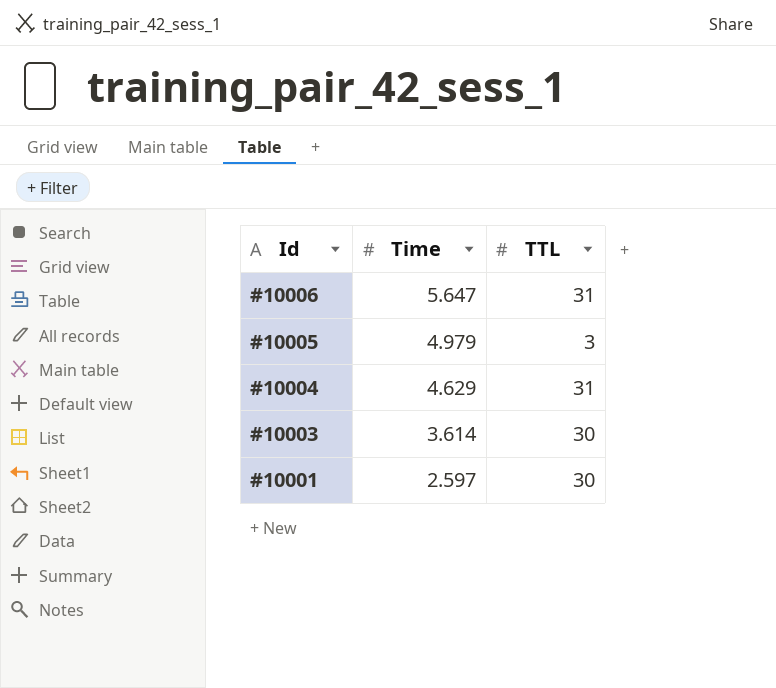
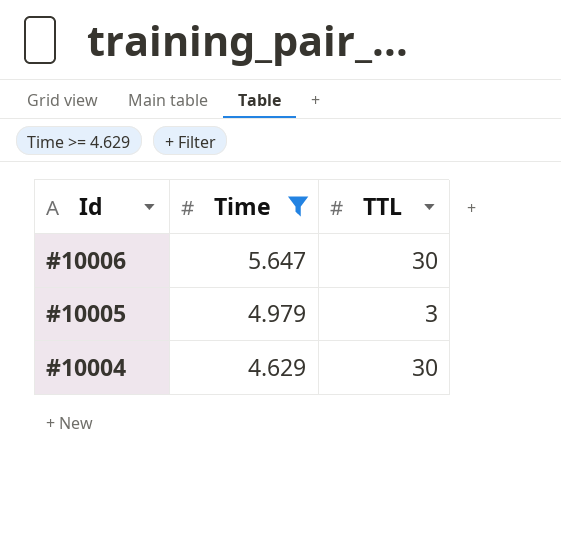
filter: none -> Time >= 4.629
#10006 | TTL: 31 -> 30
#10004 | TTL: 31 -> 30

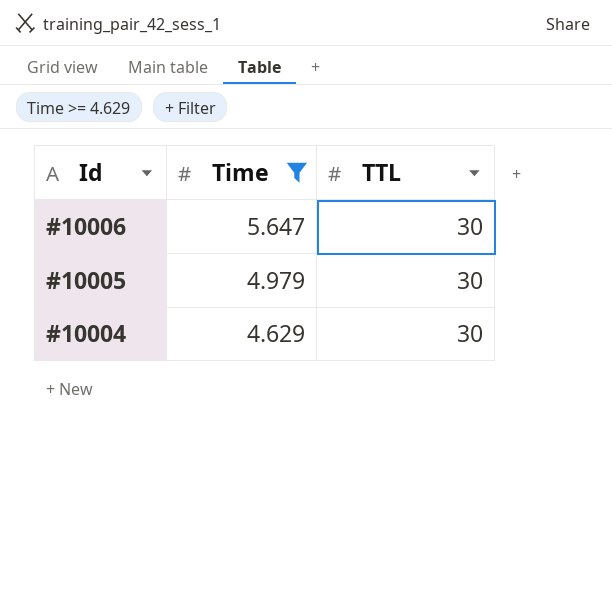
#10005 | TTL: 3 -> 30

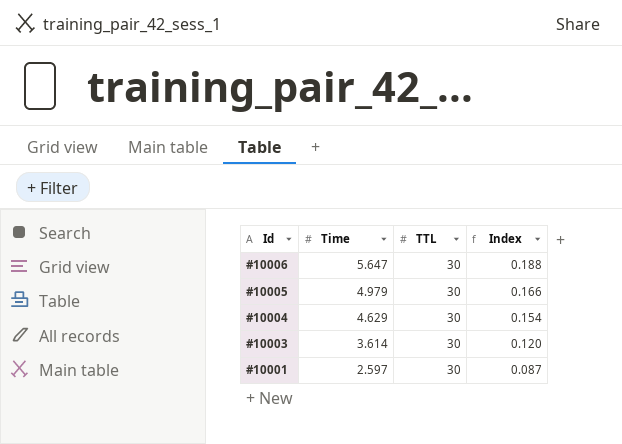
filter: Time >= 4.629 -> none
column Index | formula: none -> [Time] / [TTL]

